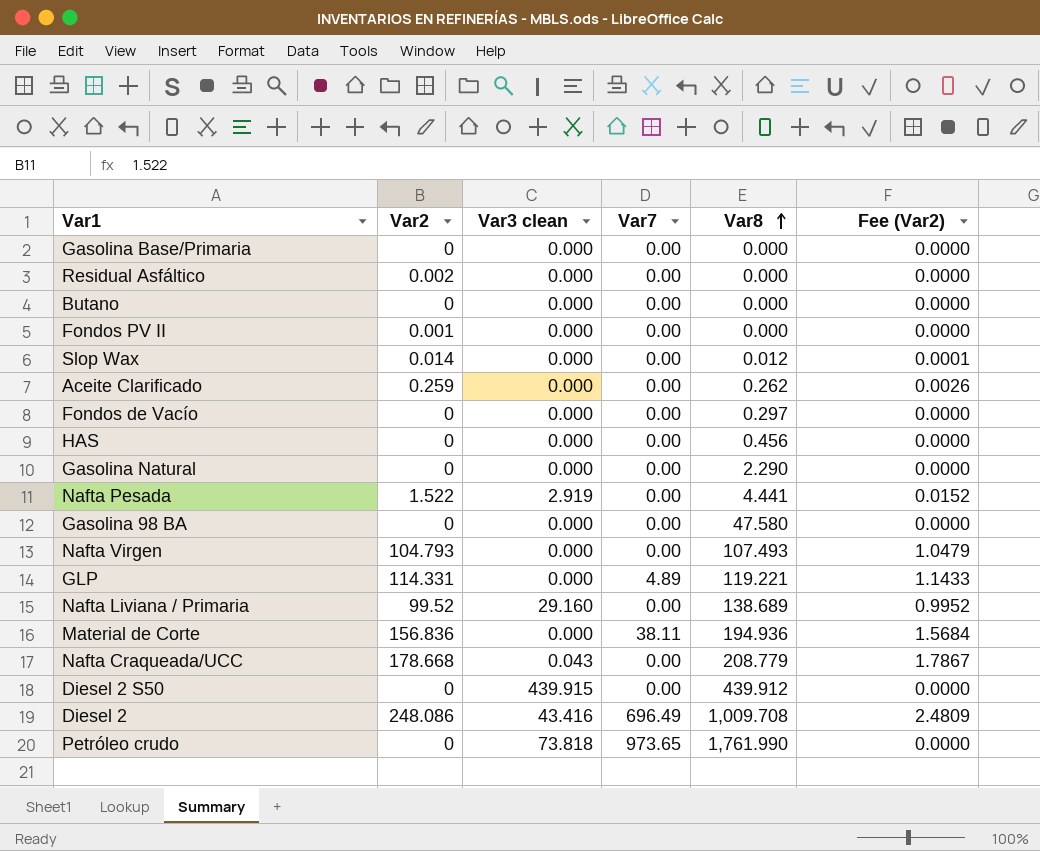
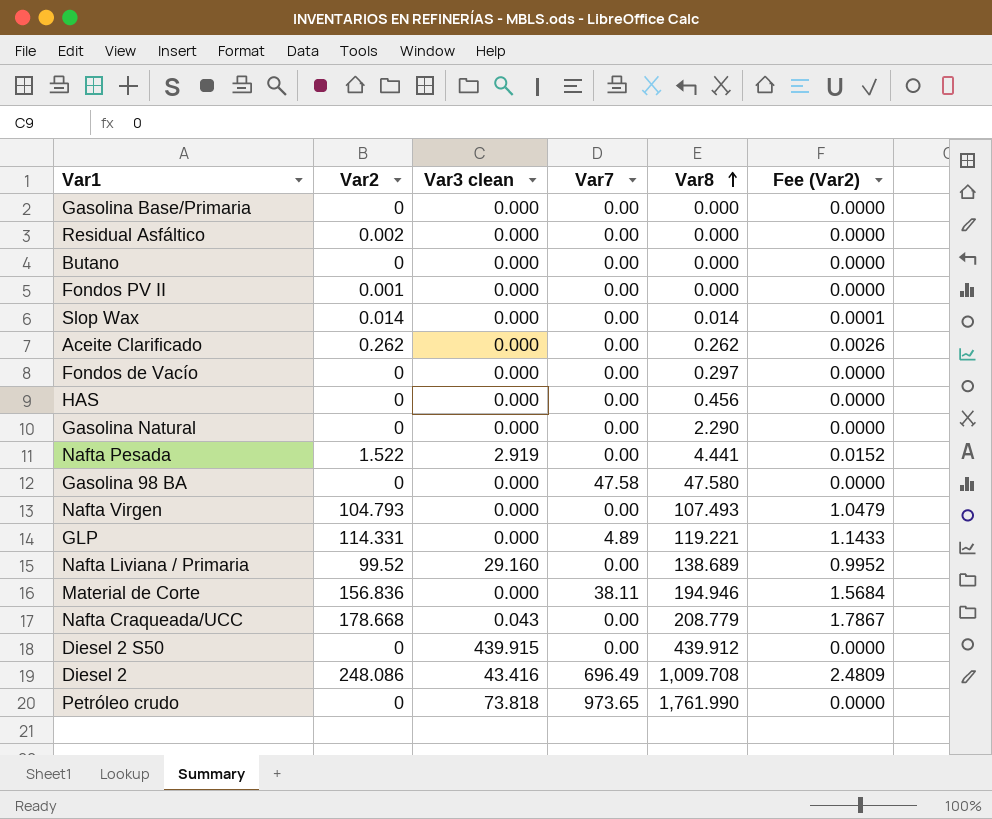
Slop Wax | Var8: 0.012 -> 0.014
Aceite Clarificado | Var2: 0.259 -> 0.262
Gasolina 98 BA | Var7: 0.00 -> 47.58
Material de Corte | Var8: 194.936 -> 194.946

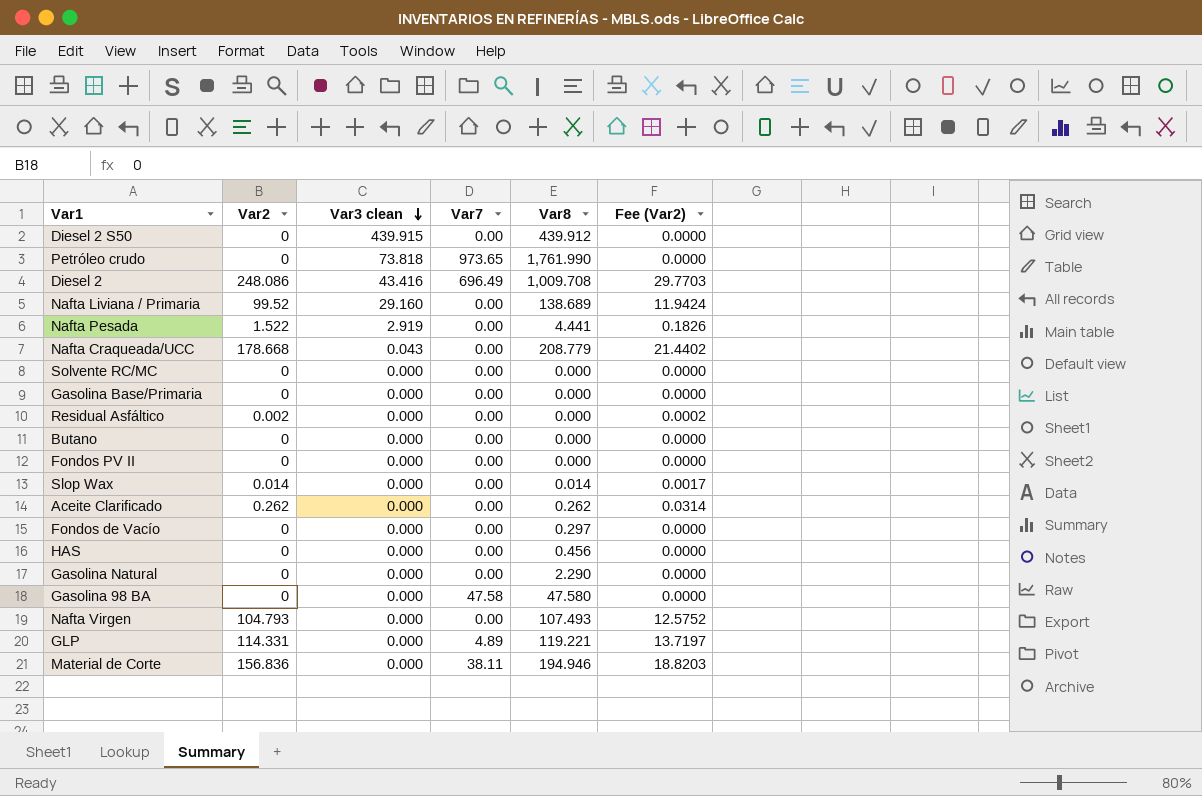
row order: Var8 ascending -> Var3 clean descending
column Fee (Var2) | formula: [Var2] * 0.01 -> [Var2] * 0.12
row Solvente RC/MC: none -> 0 | 0.000 | 0.00 | 0.000 | 0.0000
Fondos PV II | Var2: 0.001 -> 0

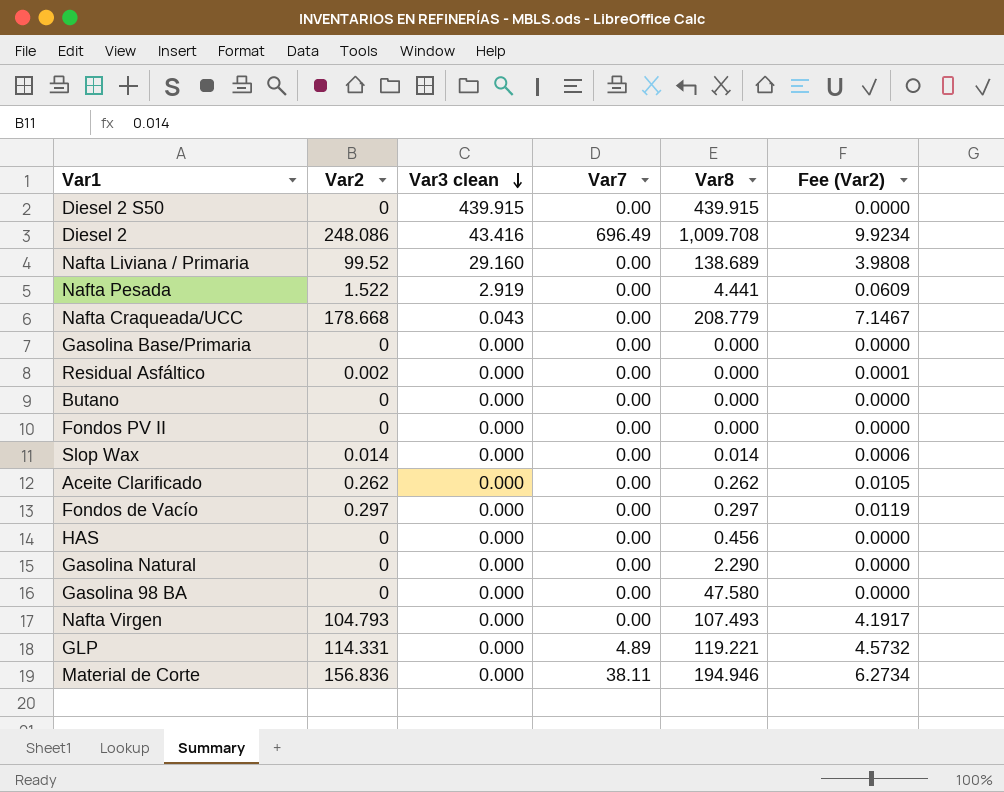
column Fee (Var2) | formula: [Var2] * 0.12 -> [Var2] * 0.04
row Petróleo crudo: 0 | 73.818 | 973.65 | 1,761.990 | 0.0000 -> none
row Solvente RC/MC: 0 | 0.000 | 0.00 | 0.000 | 0.0000 -> none
Diesel 2 S50 | Var8: 439.912 -> 439.915
Fondos de Vacío | Var2: 0 -> 0.297
Gasolina 98 BA | Var7: 47.58 -> 0.00

